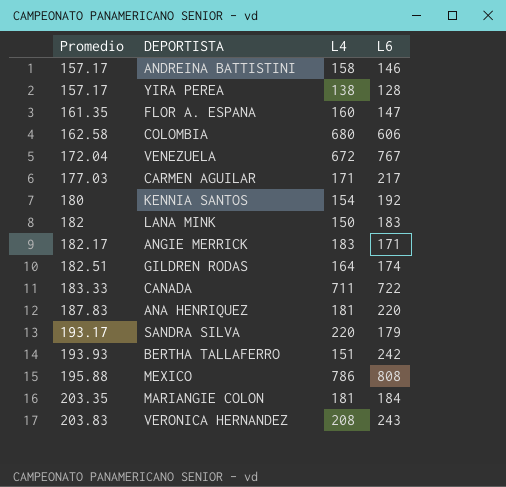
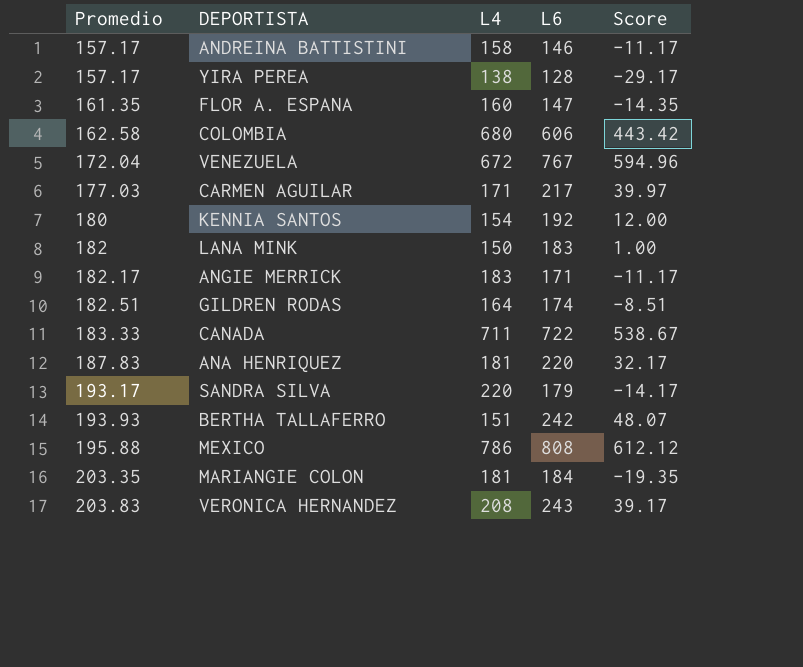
column Score | formula: none -> [L6] - [Promedio]

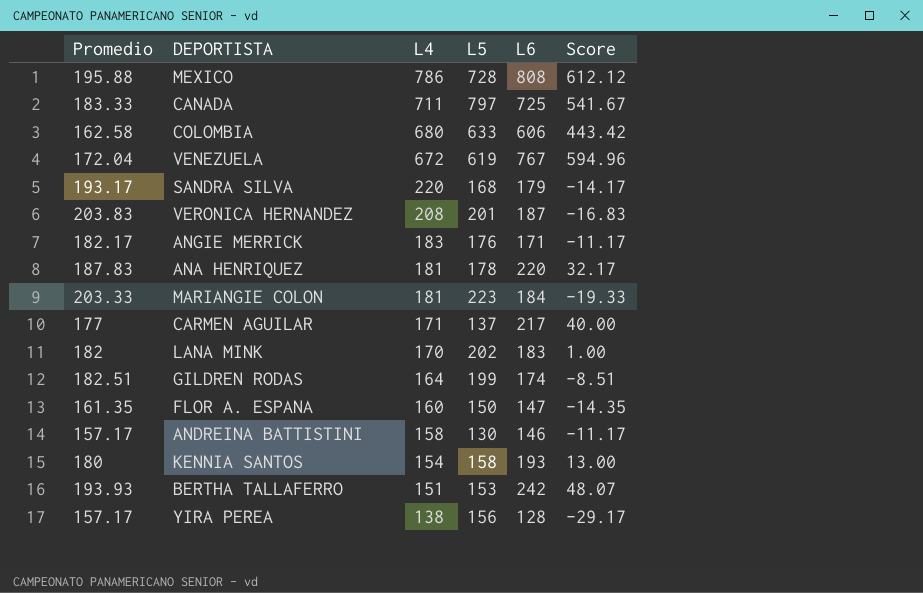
row order: Promedio ascending -> L4 descending
column L5 | position: none -> 4
CANADA | L6: 722 -> 725
CANADA | Score: 538.67 -> 541.67
VERONICA HERNANDEZ | L6: 243 -> 187
VERONICA HERNANDEZ | Score: 39.17 -> -16.83
MARIANGIE COLON | Promedio: 203.35 -> 203.33
MARIANGIE COLON | Score: -19.35 -> -19.33
CARMEN AGUILAR | Promedio: 177.03 -> 177
CARMEN AGUILAR | Score: 39.97 -> 40.00
LANA MINK | L4: 150 -> 170
KENNIA SANTOS | L6: 192 -> 193
KENNIA SANTOS | Score: 12.00 -> 13.00

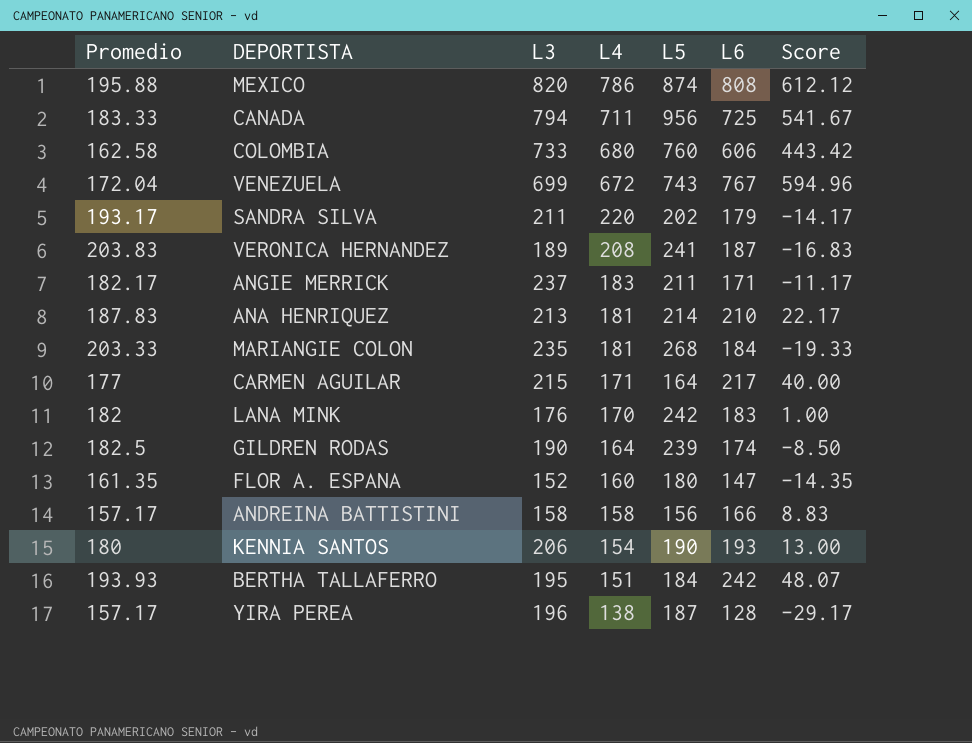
column L3 | position: none -> 3
MEXICO | L5: 728 -> 874
CANADA | L5: 797 -> 956
COLOMBIA | L5: 633 -> 760
VENEZUELA | L5: 619 -> 743
SANDRA SILVA | L5: 168 -> 202
VERONICA HERNANDEZ | L5: 201 -> 241
ANGIE MERRICK | L5: 176 -> 211
ANA HENRIQUEZ | L5: 178 -> 214
ANA HENRIQUEZ | L6: 220 -> 210
ANA HENRIQUEZ | Score: 32.17 -> 22.17
MARIANGIE COLON | L5: 223 -> 268
CARMEN AGUILAR | L5: 137 -> 164
LANA MINK | L5: 202 -> 242
GILDREN RODAS | Promedio: 182.51 -> 182.5
GILDREN RODAS | L5: 199 -> 239
GILDREN RODAS | Score: -8.51 -> -8.50
FLOR A. ESPANA | L5: 150 -> 180
ANDREINA BATTISTINI | L5: 130 -> 156
ANDREINA BATTISTINI | L6: 146 -> 166
ANDREINA BATTISTINI | Score: -11.17 -> 8.83
KENNIA SANTOS | L5: 158 -> 190
BERTHA TALLAFERRO | L5: 153 -> 184
YIRA PEREA | L5: 156 -> 187

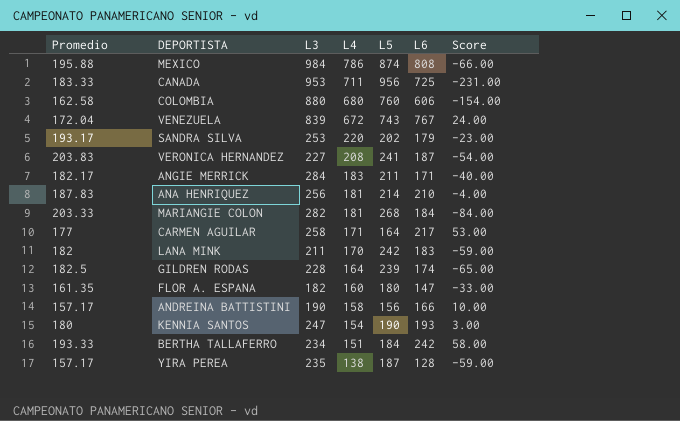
column Score | formula: [L6] - [Promedio] -> [L6] - [L5]
MEXICO | L3: 820 -> 984
CANADA | L3: 794 -> 953
COLOMBIA | L3: 733 -> 880
VENEZUELA | L3: 699 -> 839
SANDRA SILVA | L3: 211 -> 253
VERONICA HERNANDEZ | L3: 189 -> 227
ANGIE MERRICK | L3: 237 -> 284
ANA HENRIQUEZ | L3: 213 -> 256
MARIANGIE COLON | L3: 235 -> 282
CARMEN AGUILAR | L3: 215 -> 258
LANA MINK | L3: 176 -> 211
GILDREN RODAS | L3: 190 -> 228
FLOR A. ESPANA | L3: 152 -> 182
ANDREINA BATTISTINI | L3: 158 -> 190
KENNIA SANTOS | L3: 206 -> 247
BERTHA TALLAFERRO | Promedio: 193.93 -> 193.33
BERTHA TALLAFERRO | L3: 195 -> 234
YIRA PEREA | L3: 196 -> 235

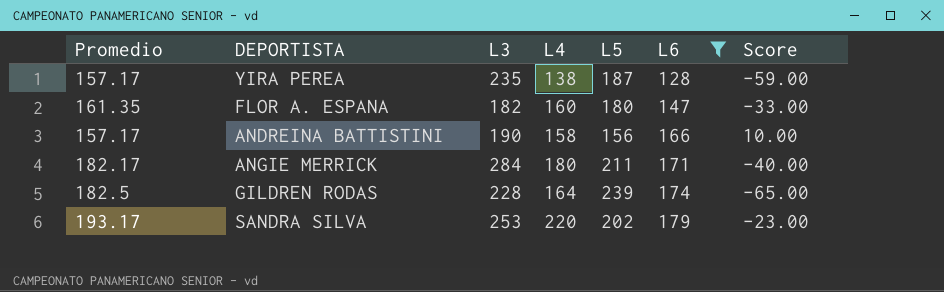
filter: none -> L6 <= 179
row order: L4 descending -> L6 ascending
ANGIE MERRICK | L4: 183 -> 180

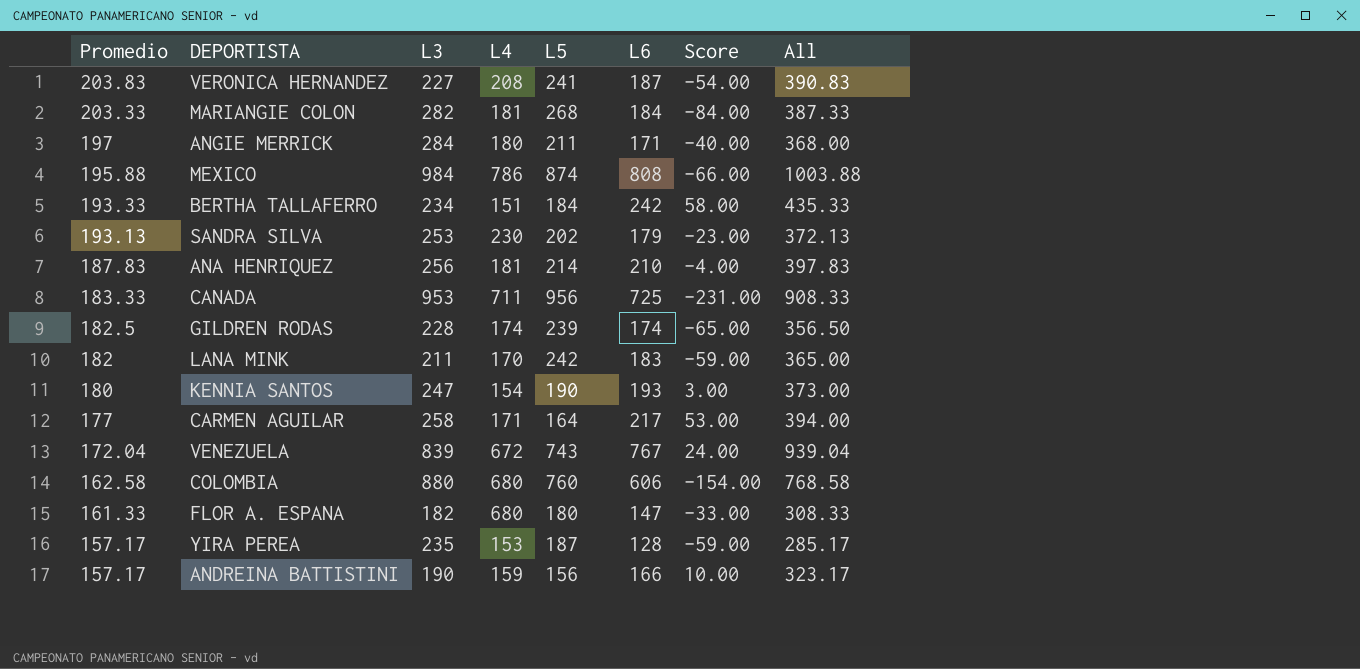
filter: L6 <= 179 -> none
row order: L6 ascending -> Promedio descending
column All | formula: none -> [Promedio] + [L6]
ANGIE MERRICK | Promedio: 182.17 -> 197
SANDRA SILVA | Promedio: 193.17 -> 193.13
SANDRA SILVA | L4: 220 -> 230
GILDREN RODAS | L4: 164 -> 174
FLOR A. ESPANA | Promedio: 161.35 -> 161.33
FLOR A. ESPANA | L4: 160 -> 680
YIRA PEREA | L4: 138 -> 153
ANDREINA BATTISTINI | L4: 158 -> 159

